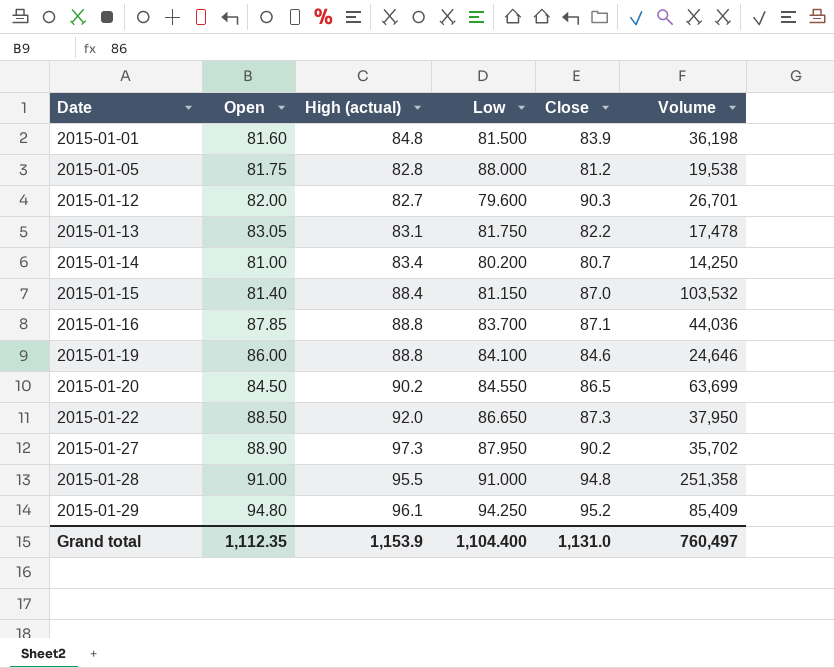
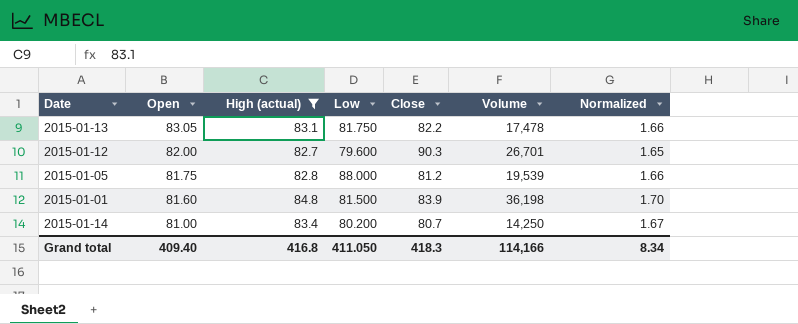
filter: none -> High (actual) <= 84.8
row order: Date ascending -> Open descending
column Normalized | formula: none -> [High (actual)] * 0.02
2015-01-05 | Volume: 19,538 -> 19,539
Grand total | Open: 1,112.35 -> 409.40
Grand total | High (actual): 1,153.9 -> 416.8
Grand total | Low: 1,104.400 -> 411.050
Grand total | Close: 1,131.0 -> 418.3
Grand total | Volume: 760,497 -> 114,166

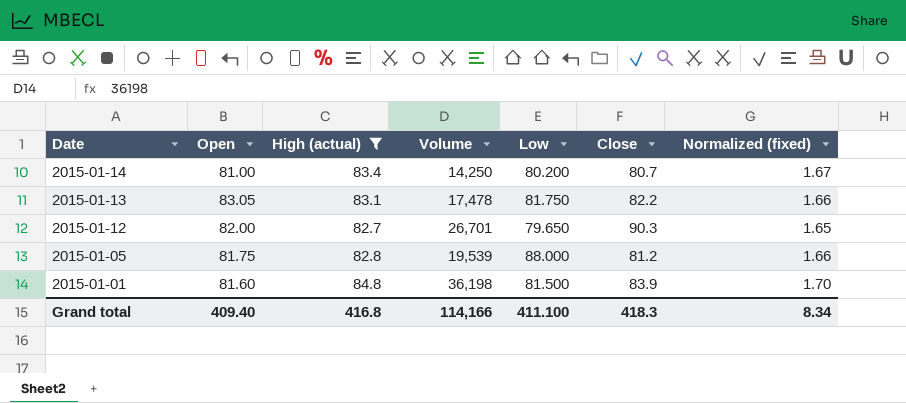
row order: Open descending -> Date descending
column Volume | position: 6 -> 4
column name: Normalized -> Normalized (fixed)
2015-01-12 | Low: 79.600 -> 79.650
Grand total | Low: 411.050 -> 411.100

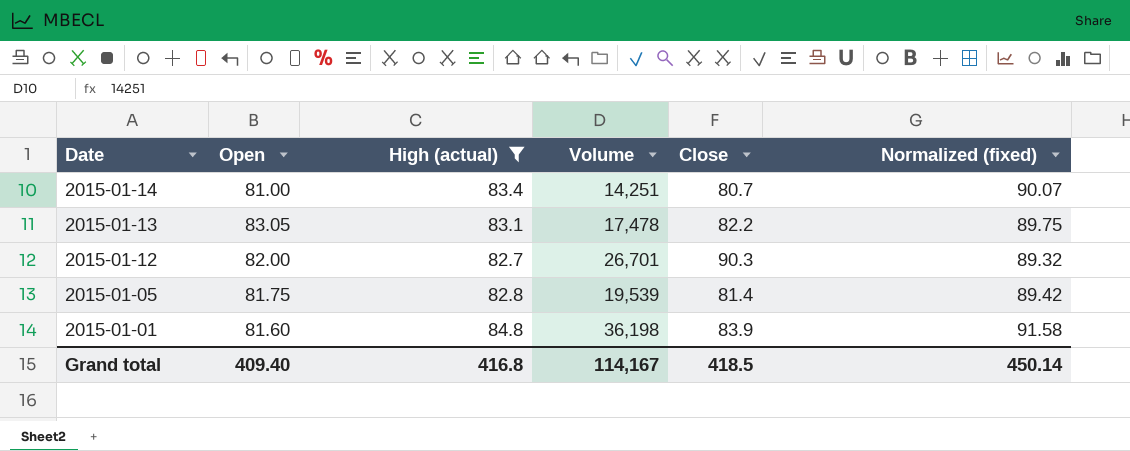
column Low | position: 5 -> none
column Normalized (fixed) | formula: [High (actual)] * 0.02 -> [High (actual)] * 1.08
2015-01-14 | Volume: 14,250 -> 14,251
2015-01-05 | Close: 81.2 -> 81.4
Grand total | Volume: 114,166 -> 114,167
Grand total | Close: 418.3 -> 418.5
Grand total | Normalized (fixed): 8.34 -> 450.14

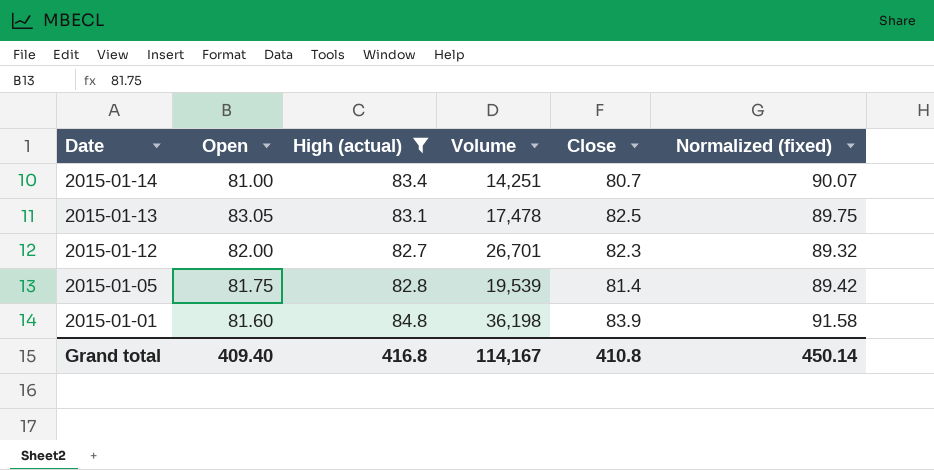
2015-01-13 | Close: 82.2 -> 82.5
2015-01-12 | Close: 90.3 -> 82.3
Grand total | Close: 418.5 -> 410.8

